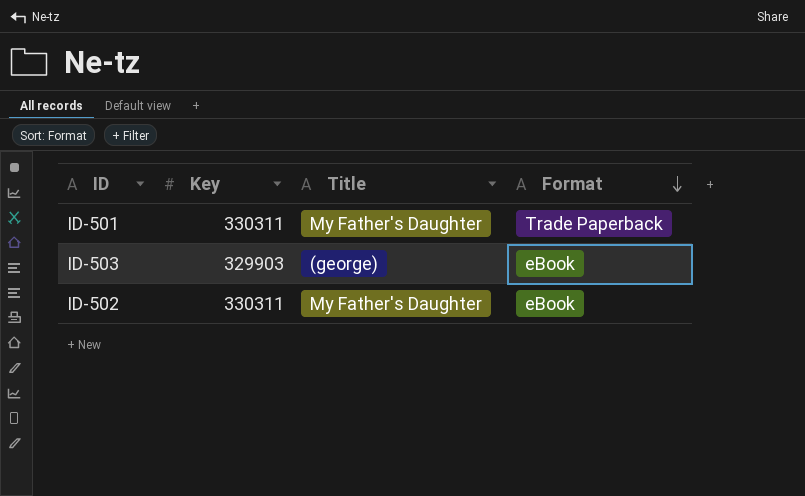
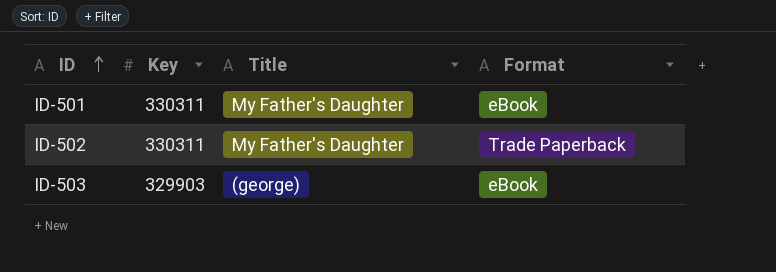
row order: Format descending -> ID ascending
ID-501 | Format: Trade Paperback -> eBook
ID-502 | Format: eBook -> Trade Paperback

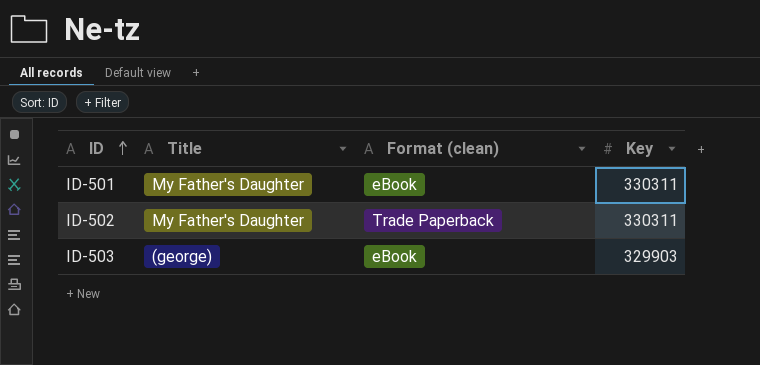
column name: Format -> Format (clean)
column Key | position: 2 -> 4

